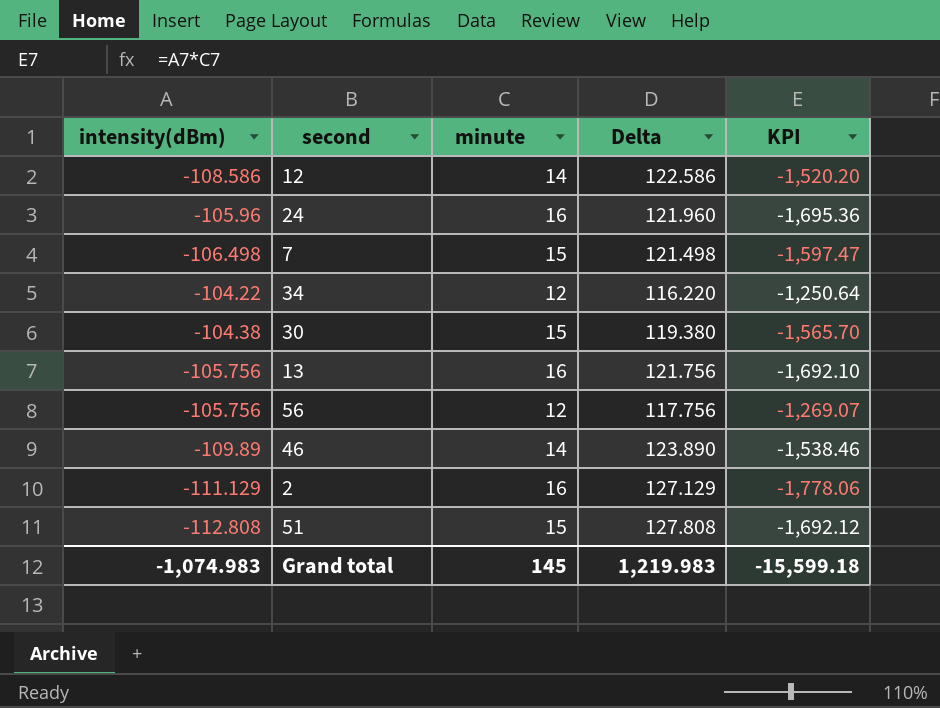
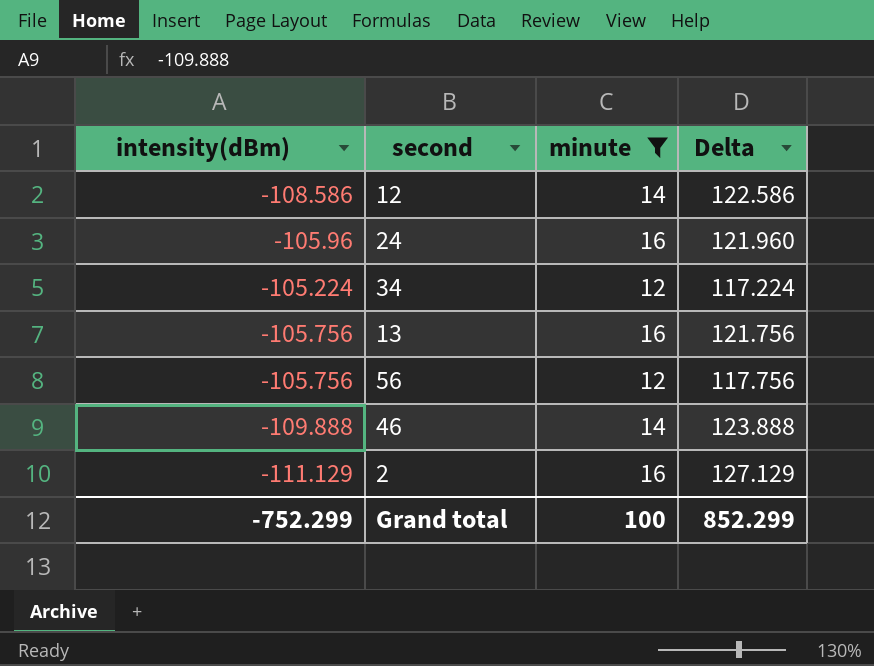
filter: none -> minute != 15
column KPI | formula: [intensity(dBm)] * [minute] -> none
34 | intensity(dBm): -104.22 -> -105.224
34 | Delta: 116.220 -> 117.224
46 | intensity(dBm): -109.89 -> -109.888
46 | Delta: 123.890 -> 123.888
Grand total | intensity(dBm): -1,074.983 -> -752.299
Grand total | minute: 145 -> 100
Grand total | Delta: 1,219.983 -> 852.299

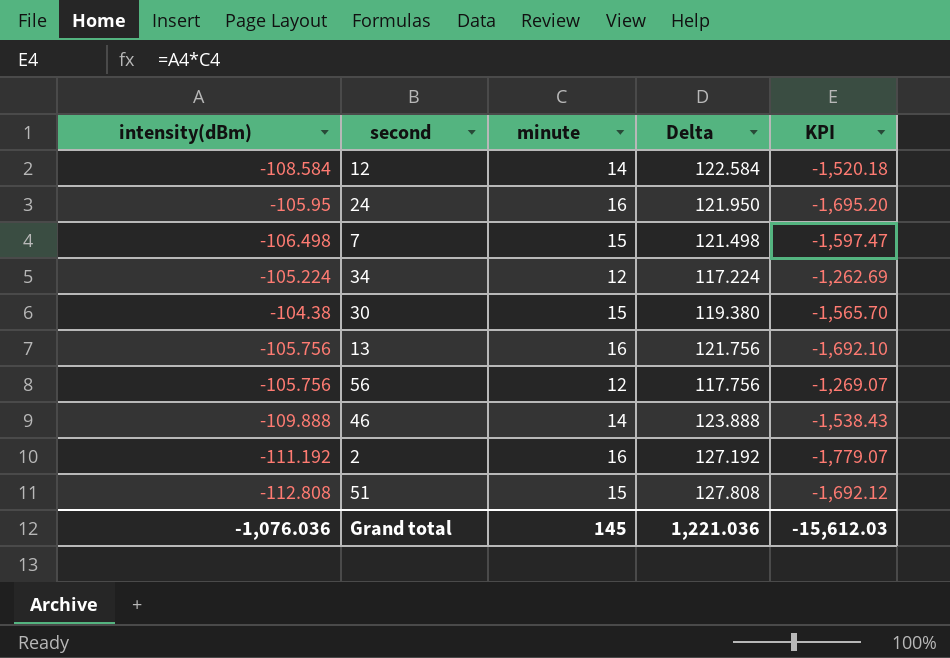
filter: minute != 15 -> none
column KPI | formula: none -> [intensity(dBm)] * [minute]
12 | intensity(dBm): -108.586 -> -108.584
12 | Delta: 122.586 -> 122.584
24 | intensity(dBm): -105.96 -> -105.95
24 | Delta: 121.960 -> 121.950
2 | intensity(dBm): -111.129 -> -111.192
2 | Delta: 127.129 -> 127.192
Grand total | intensity(dBm): -752.299 -> -1,076.036
Grand total | minute: 100 -> 145
Grand total | Delta: 852.299 -> 1,221.036

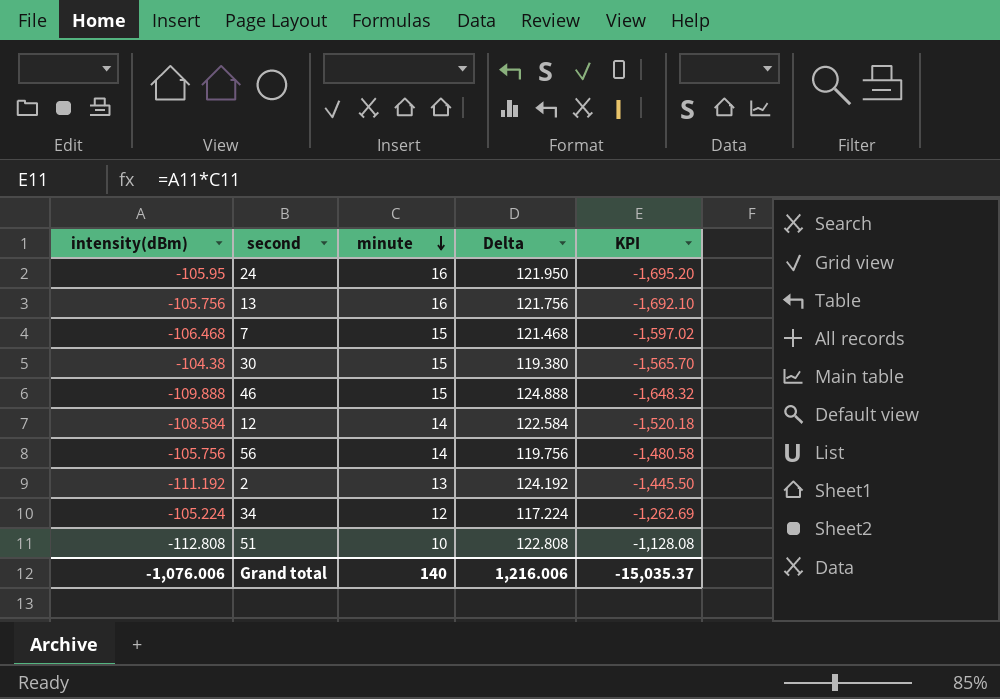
row order: none -> minute descending
7 | intensity(dBm): -106.498 -> -106.468
7 | Delta: 121.498 -> 121.468
7 | KPI: -1,597.47 -> -1,597.02
46 | minute: 14 -> 15
46 | Delta: 123.888 -> 124.888
46 | KPI: -1,538.43 -> -1,648.32
56 | minute: 12 -> 14
56 | Delta: 117.756 -> 119.756
56 | KPI: -1,269.07 -> -1,480.58
2 | minute: 16 -> 13
2 | Delta: 127.192 -> 124.192
2 | KPI: -1,779.07 -> -1,445.50
51 | minute: 15 -> 10
51 | Delta: 127.808 -> 122.808
51 | KPI: -1,692.12 -> -1,128.08
Grand total | intensity(dBm): -1,076.036 -> -1,076.006
Grand total | minute: 145 -> 140
Grand total | Delta: 1,221.036 -> 1,216.006
Grand total | KPI: -15,612.03 -> -15,035.37

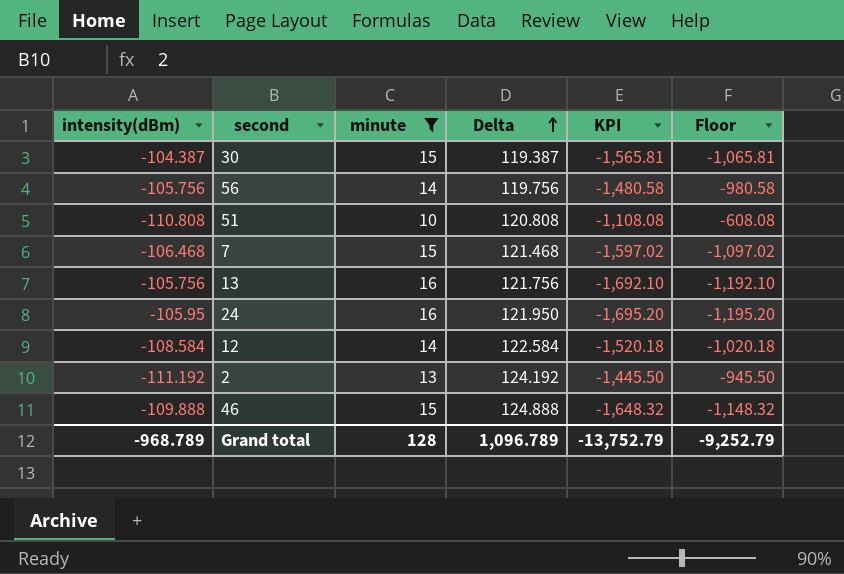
filter: none -> minute != 12
row order: minute descending -> Delta ascending
column Floor | formula: none -> [KPI] + 500
30 | intensity(dBm): -104.38 -> -104.387
30 | Delta: 119.380 -> 119.387
30 | KPI: -1,565.70 -> -1,565.81
51 | intensity(dBm): -112.808 -> -110.808
51 | Delta: 122.808 -> 120.808
51 | KPI: -1,128.08 -> -1,108.08
Grand total | intensity(dBm): -1,076.006 -> -968.789
Grand total | minute: 140 -> 128
Grand total | Delta: 1,216.006 -> 1,096.789
Grand total | KPI: -15,035.37 -> -13,752.79

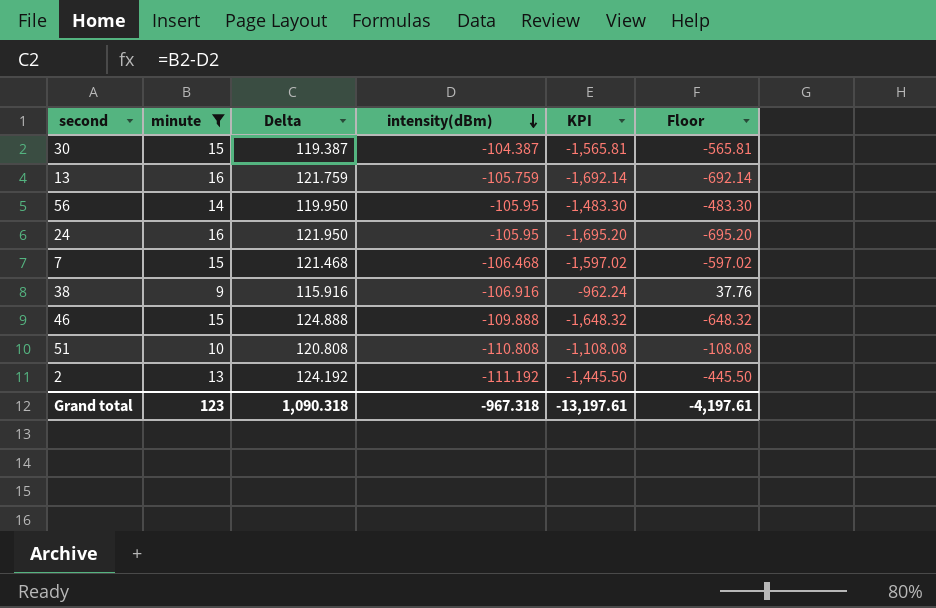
row order: Delta ascending -> intensity(dBm) descending
column intensity(dBm) | position: 1 -> 4
column Floor | formula: [KPI] + 500 -> [KPI] + 1000
row 12: -108.584 | 14 | 122.584 | -1,520.18 | -1,020.18 -> none
13 | Delta: 121.756 -> 121.759
13 | intensity(dBm): -105.756 -> -105.759
13 | KPI: -1,692.10 -> -1,692.14
56 | Delta: 119.756 -> 119.950
56 | intensity(dBm): -105.756 -> -105.95
56 | KPI: -1,480.58 -> -1,483.30
row 38: none -> 9 | 115.916 | -106.916 | -962.24 | 37.76
Grand total | minute: 128 -> 123
Grand total | Delta: 1,096.789 -> 1,090.318
Grand total | intensity(dBm): -968.789 -> -967.318
Grand total | KPI: -13,752.79 -> -13,197.61
Grand total | Floor: -9,252.79 -> -4,197.61

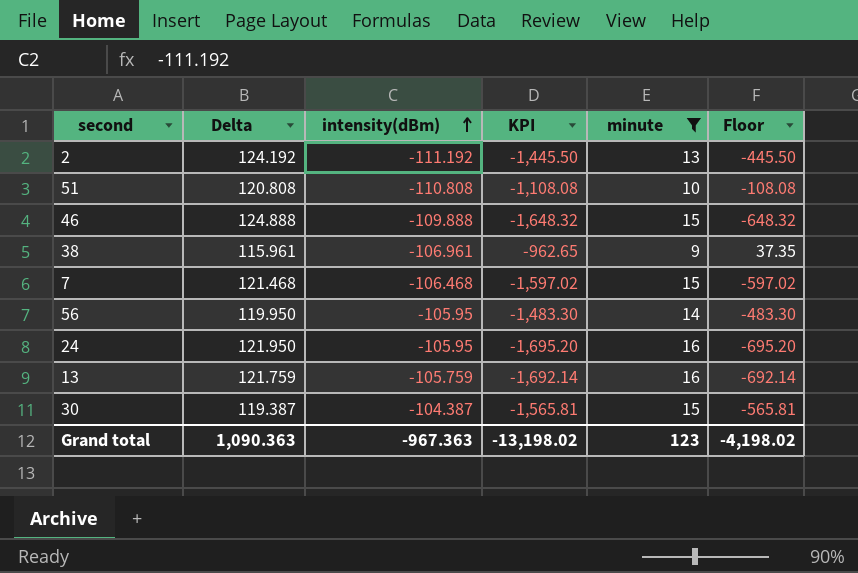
row order: intensity(dBm) descending -> intensity(dBm) ascending
column minute | position: 2 -> 5
38 | Delta: 115.916 -> 115.961
38 | intensity(dBm): -106.916 -> -106.961
38 | KPI: -962.24 -> -962.65
38 | Floor: 37.76 -> 37.35
Grand total | Delta: 1,090.318 -> 1,090.363
Grand total | intensity(dBm): -967.318 -> -967.363
Grand total | KPI: -13,197.61 -> -13,198.02
Grand total | Floor: -4,197.61 -> -4,198.02

